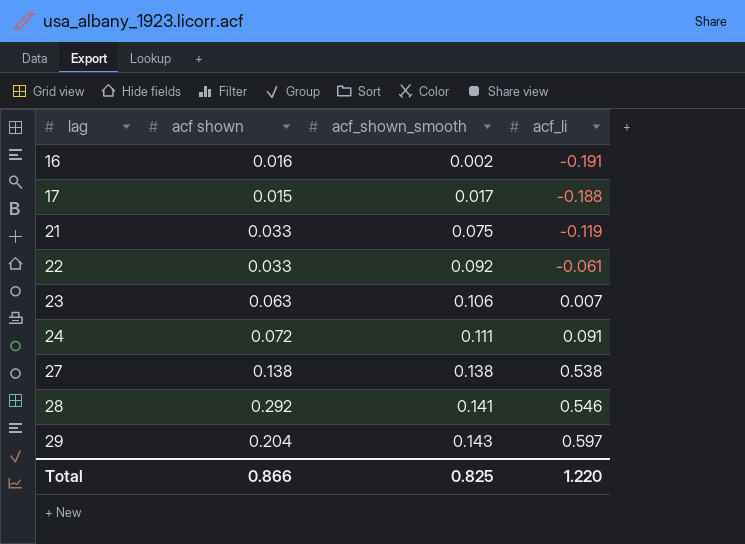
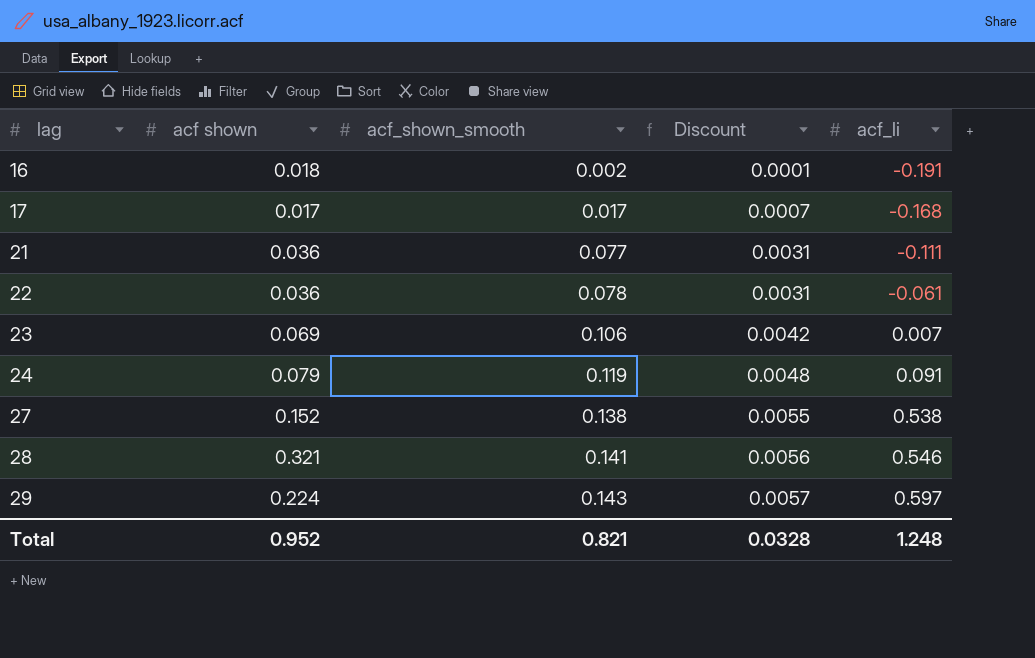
column Discount | formula: none -> [acf_shown_smooth] * 0.04
16 | acf shown: 0.016 -> 0.018
17 | acf shown: 0.015 -> 0.017
17 | acf_li: -0.188 -> -0.168
21 | acf shown: 0.033 -> 0.036
21 | acf_shown_smooth: 0.075 -> 0.077
21 | acf_li: -0.119 -> -0.111
22 | acf shown: 0.033 -> 0.036
22 | acf_shown_smooth: 0.092 -> 0.078
23 | acf shown: 0.063 -> 0.069
24 | acf shown: 0.072 -> 0.079
24 | acf_shown_smooth: 0.111 -> 0.119
27 | acf shown: 0.138 -> 0.152
28 | acf shown: 0.292 -> 0.321
29 | acf shown: 0.204 -> 0.224
Total | acf shown: 0.866 -> 0.952
Total | acf_shown_smooth: 0.825 -> 0.821
Total | acf_li: 1.220 -> 1.248

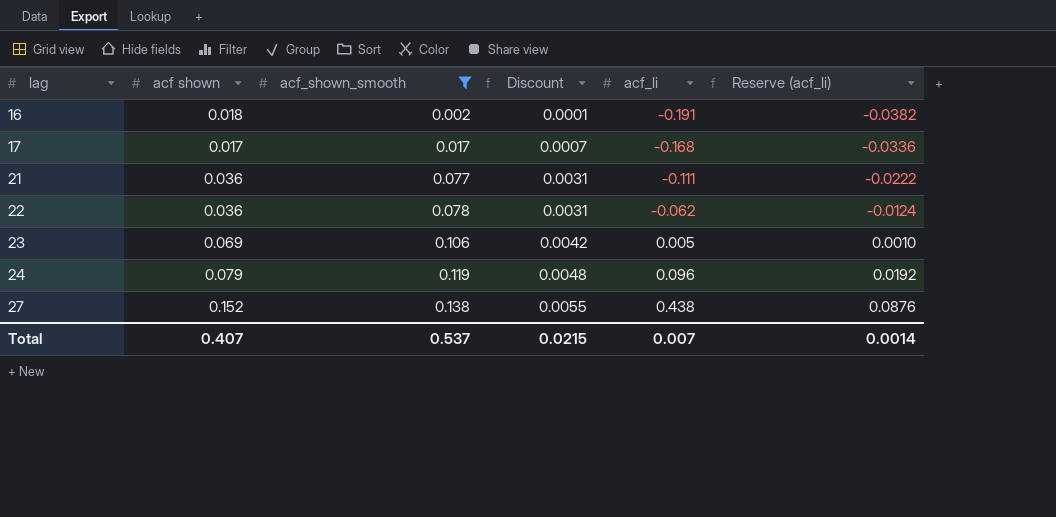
filter: none -> acf_shown_smooth <= 0.138
column Reserve (acf_li) | formula: none -> [acf_li] * 0.2
22 | acf_li: -0.061 -> -0.062
23 | acf_li: 0.007 -> 0.005
24 | acf_li: 0.091 -> 0.096
27 | acf_li: 0.538 -> 0.438
Total | acf shown: 0.952 -> 0.407
Total | acf_shown_smooth: 0.821 -> 0.537
Total | Discount: 0.0328 -> 0.0215
Total | acf_li: 1.248 -> 0.007

